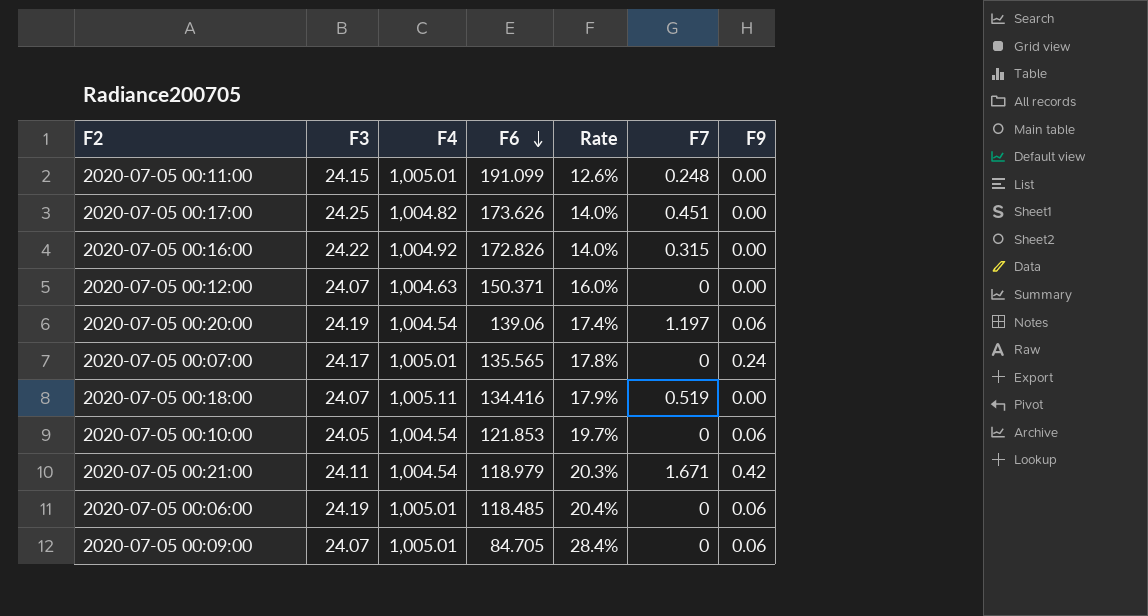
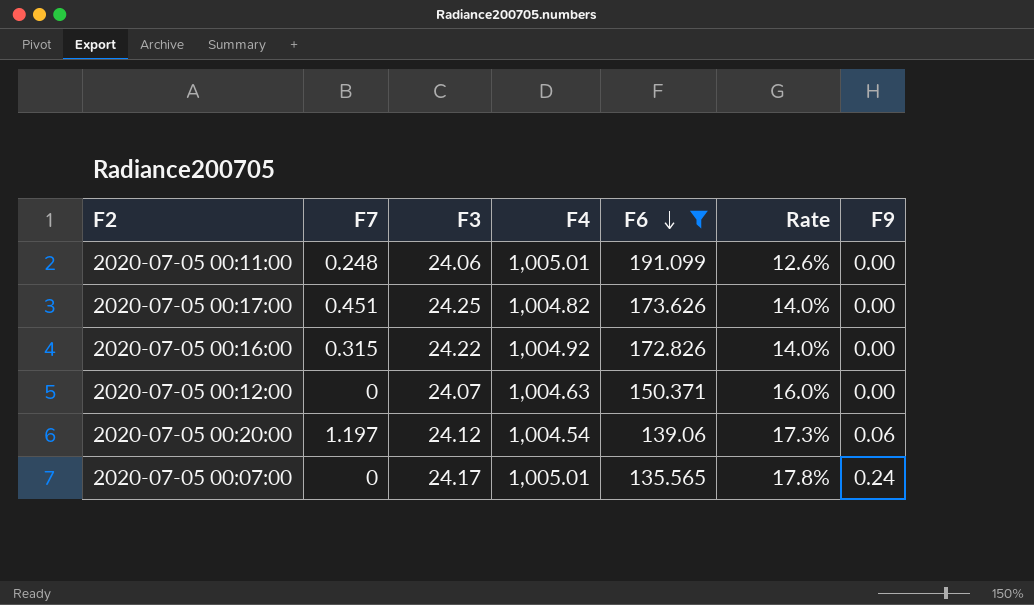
filter: none -> F6 >= 135.565
column F7 | position: 6 -> 2
2020-07-05 00:11:00 | F3: 24.15 -> 24.06
2020-07-05 00:20:00 | F3: 24.19 -> 24.12
2020-07-05 00:20:00 | Rate: 17.4% -> 17.3%

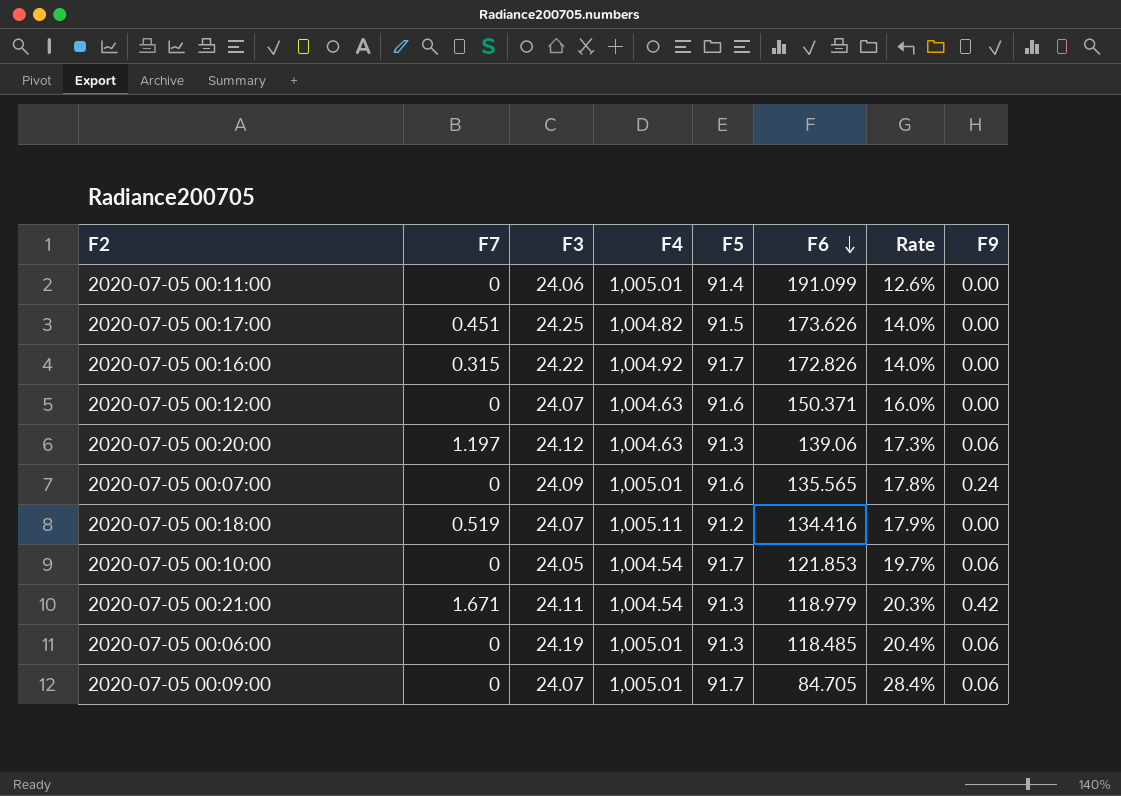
filter: F6 >= 135.565 -> none
column F5 | position: none -> 5
2020-07-05 00:11:00 | F7: 0.248 -> 0
2020-07-05 00:20:00 | F4: 1,004.54 -> 1,004.63
2020-07-05 00:07:00 | F3: 24.17 -> 24.09

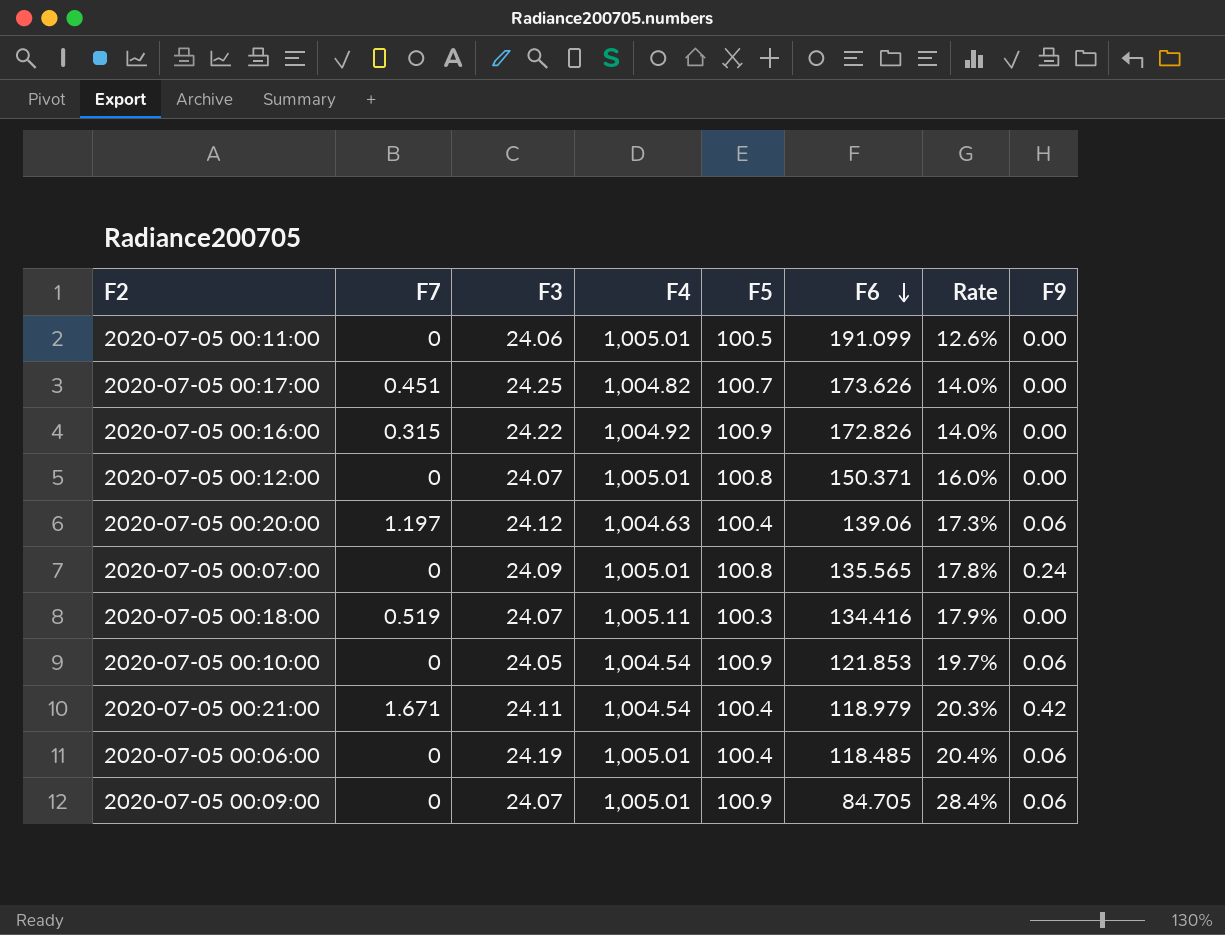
2020-07-05 00:11:00 | F5: 91.4 -> 100.5
2020-07-05 00:17:00 | F5: 91.5 -> 100.7
2020-07-05 00:16:00 | F5: 91.7 -> 100.9
2020-07-05 00:12:00 | F4: 1,004.63 -> 1,005.01
2020-07-05 00:12:00 | F5: 91.6 -> 100.8
2020-07-05 00:20:00 | F5: 91.3 -> 100.4
2020-07-05 00:07:00 | F5: 91.6 -> 100.8
2020-07-05 00:18:00 | F5: 91.2 -> 100.3
2020-07-05 00:10:00 | F5: 91.7 -> 100.9
2020-07-05 00:21:00 | F5: 91.3 -> 100.4
2020-07-05 00:06:00 | F5: 91.3 -> 100.4
2020-07-05 00:09:00 | F5: 91.7 -> 100.9

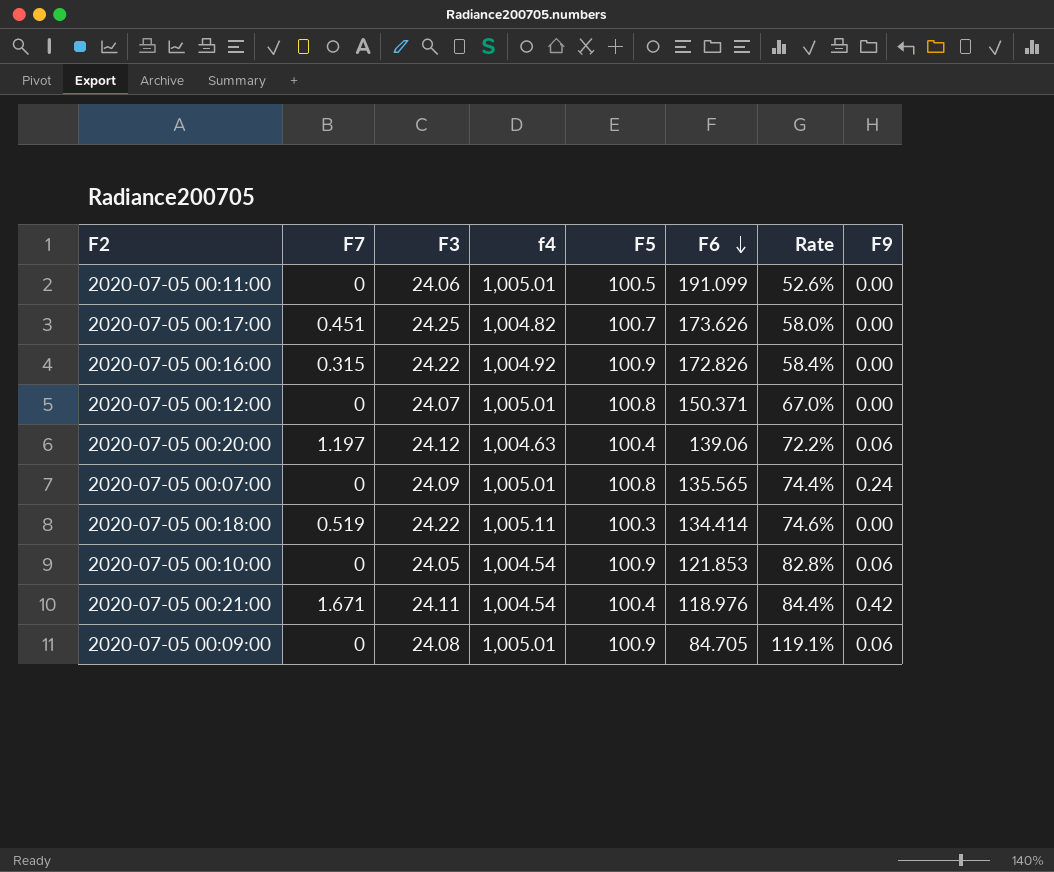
column name: F4 -> f4
column Rate | formula: [F3] / [F6] -> [F5] / [F6]
row 2020-07-05 00:06:00: 0 | 24.19 | 1,005.01 | 100.4 | 118.485 | 20.4% | 0.06 -> none
2020-07-05 00:18:00 | F3: 24.07 -> 24.22
2020-07-05 00:18:00 | F6: 134.416 -> 134.414
2020-07-05 00:21:00 | F6: 118.979 -> 118.976
2020-07-05 00:09:00 | F3: 24.07 -> 24.08

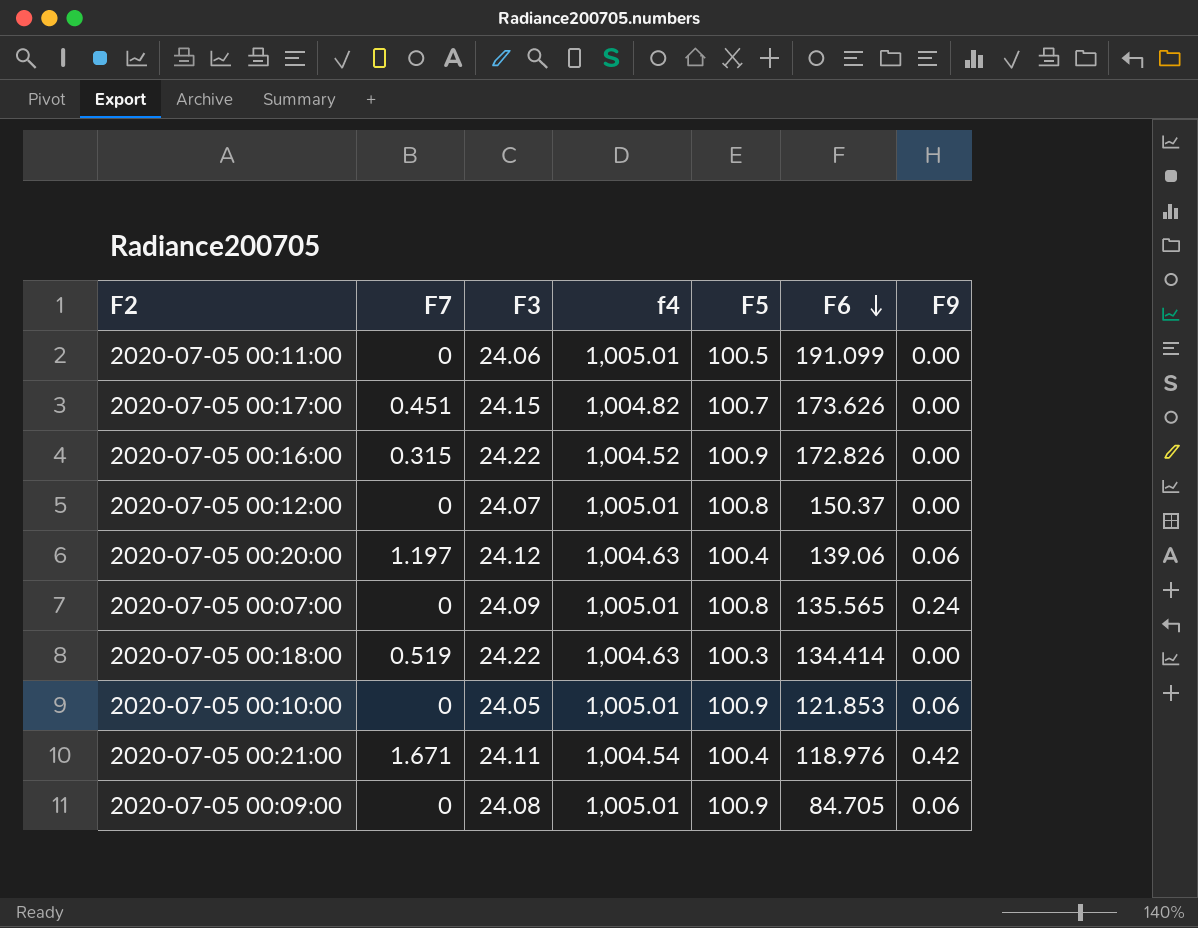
column Rate | formula: [F5] / [F6] -> none
2020-07-05 00:17:00 | F3: 24.25 -> 24.15
2020-07-05 00:16:00 | f4: 1,004.92 -> 1,004.52
2020-07-05 00:12:00 | F6: 150.371 -> 150.37
2020-07-05 00:18:00 | f4: 1,005.11 -> 1,004.63
2020-07-05 00:10:00 | f4: 1,004.54 -> 1,005.01

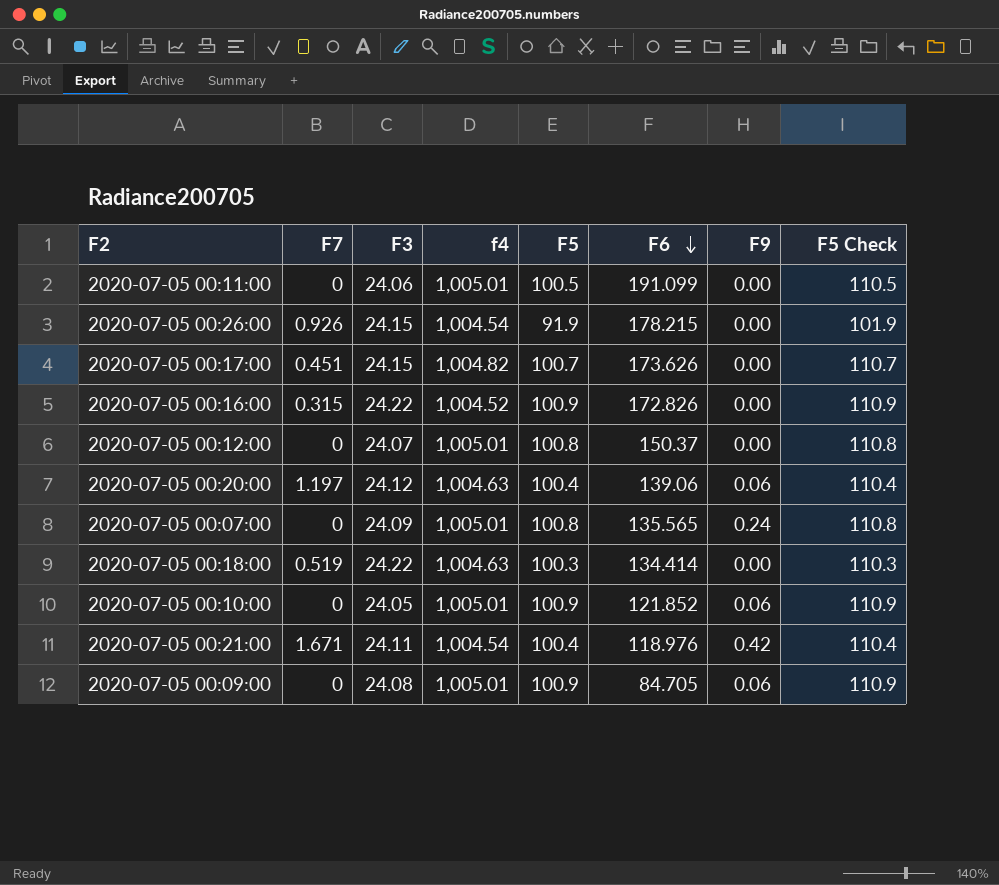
column F5 Check | formula: none -> [F5] + 10
row 2020-07-05 00:26:00: none -> 0.926 | 24.15 | 1,004.54 | 91.9 | 178.215 | 0.00 | 101.9
2020-07-05 00:10:00 | F6: 121.853 -> 121.852

